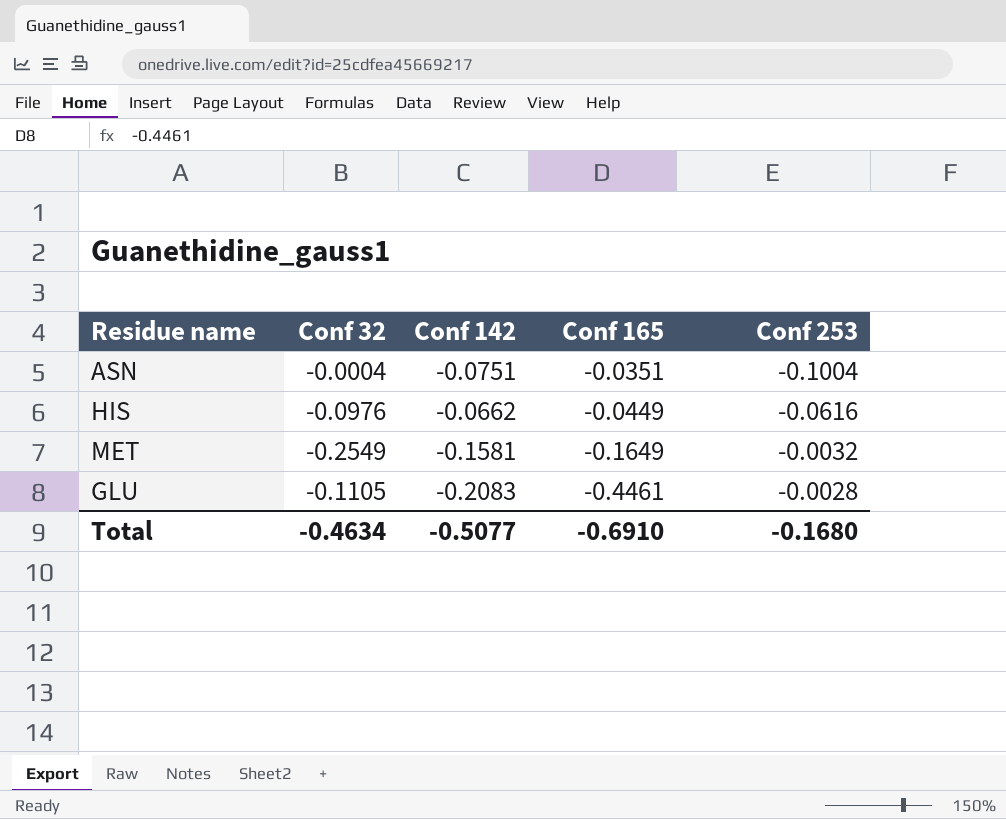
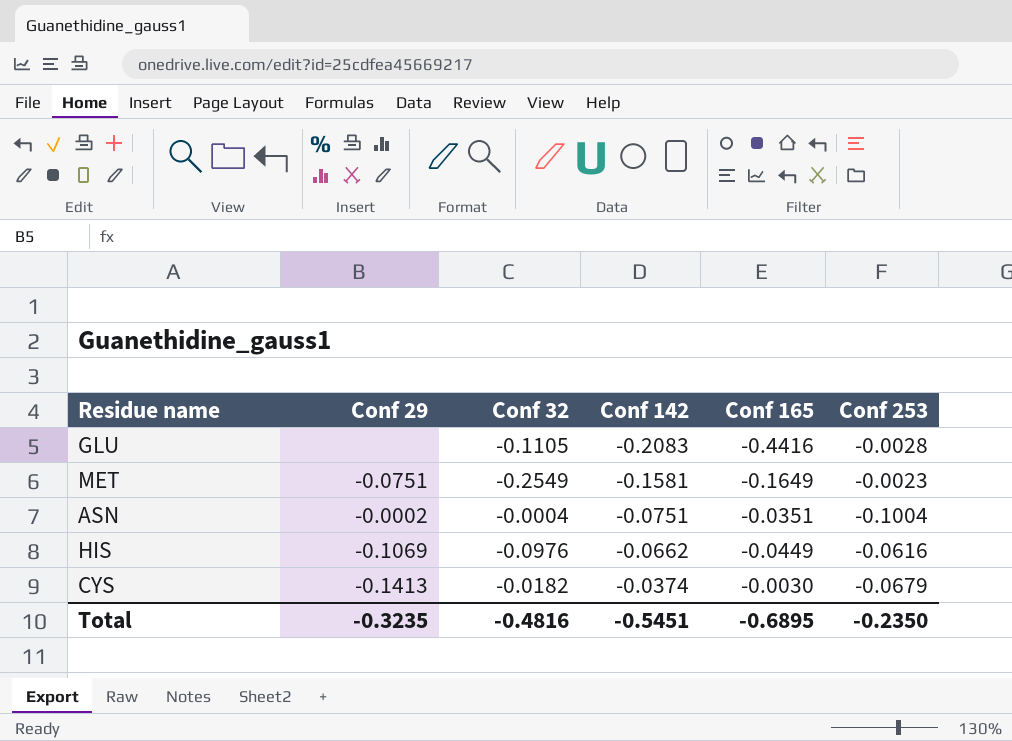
row order: Conf 165 descending -> Conf 142 ascending
column Conf 29 | position: none -> 2
GLU | Conf 165: -0.4461 -> -0.4416
MET | Conf 253: -0.0032 -> -0.0023
row CYS: none -> -0.1413 | -0.0182 | -0.0374 | -0.0030 | -0.0679
Total | Conf 32: -0.4634 -> -0.4816
Total | Conf 142: -0.5077 -> -0.5451
Total | Conf 165: -0.6910 -> -0.6895
Total | Conf 253: -0.1680 -> -0.2350

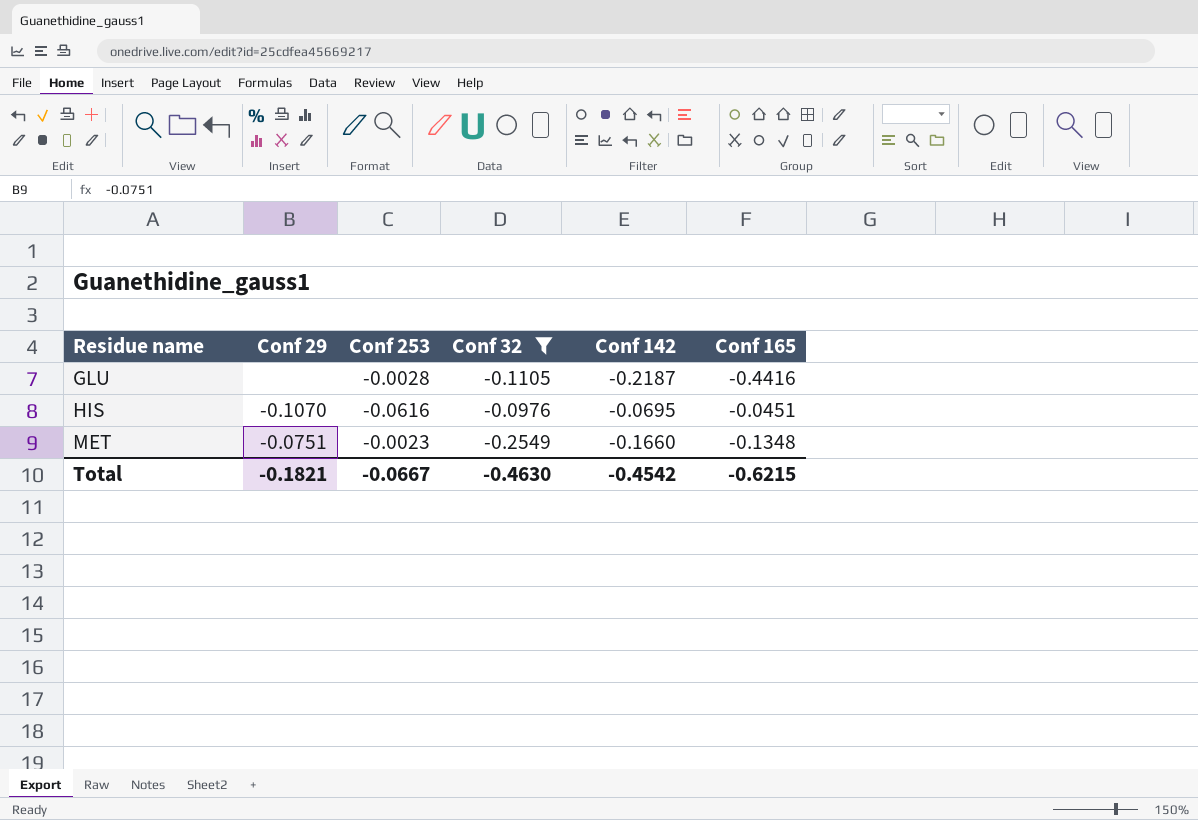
filter: none -> Conf 32 <= -0.0976
row order: Conf 142 ascending -> Residue name ascending
column Conf 253 | position: 6 -> 3
GLU | Conf 142: -0.2083 -> -0.2187
HIS | Conf 29: -0.1069 -> -0.1070
HIS | Conf 142: -0.0662 -> -0.0695
HIS | Conf 165: -0.0449 -> -0.0451
MET | Conf 142: -0.1581 -> -0.1660
MET | Conf 165: -0.1649 -> -0.1348
Total | Conf 29: -0.3235 -> -0.1821
Total | Conf 253: -0.2350 -> -0.0667
Total | Conf 32: -0.4816 -> -0.4630
Total | Conf 142: -0.5451 -> -0.4542
Total | Conf 165: -0.6895 -> -0.6215

